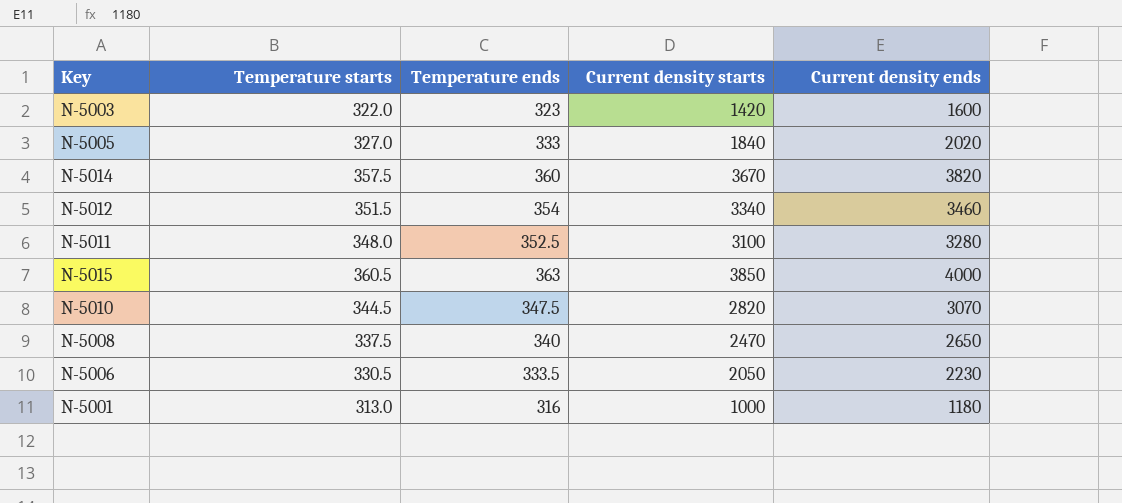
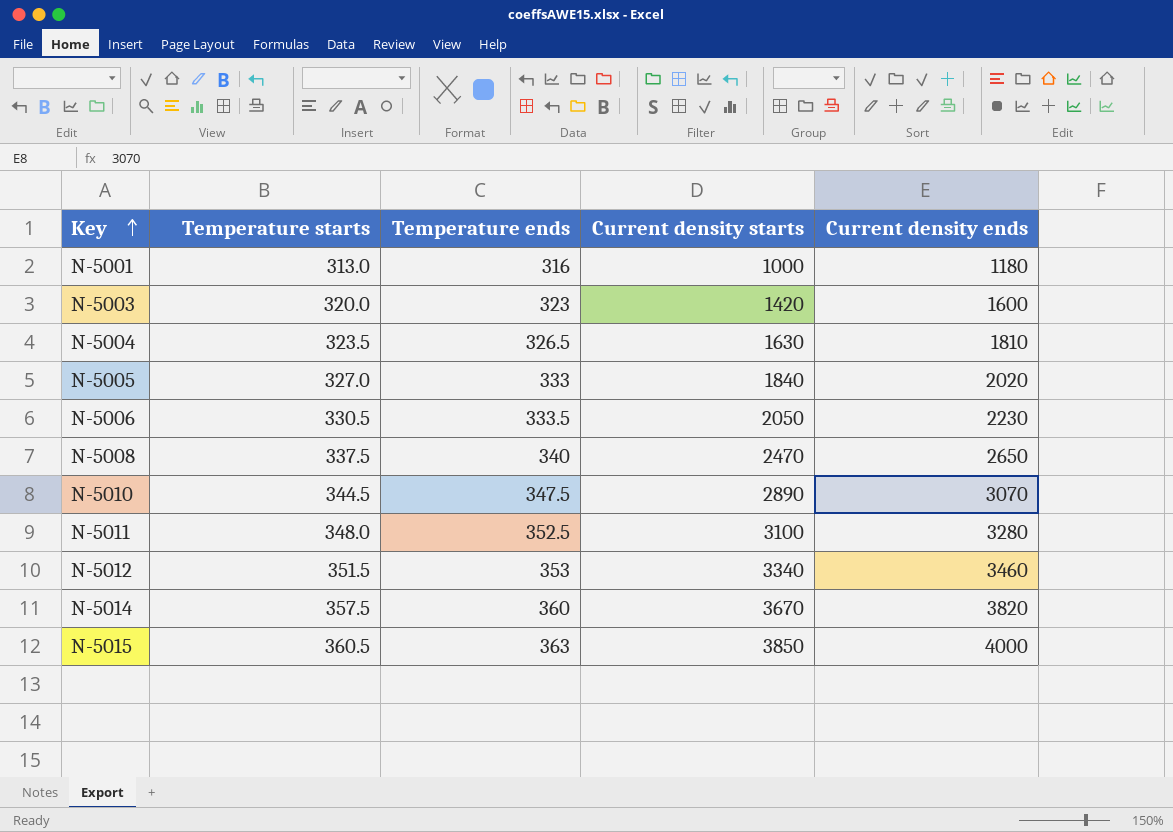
row order: none -> Key ascending
N-5003 | Temperature starts: 322.0 -> 320.0
row N-5004: none -> 323.5 | 326.5 | 1630 | 1810
N-5010 | Current density starts: 2820 -> 2890
N-5012 | Temperature ends: 354 -> 353

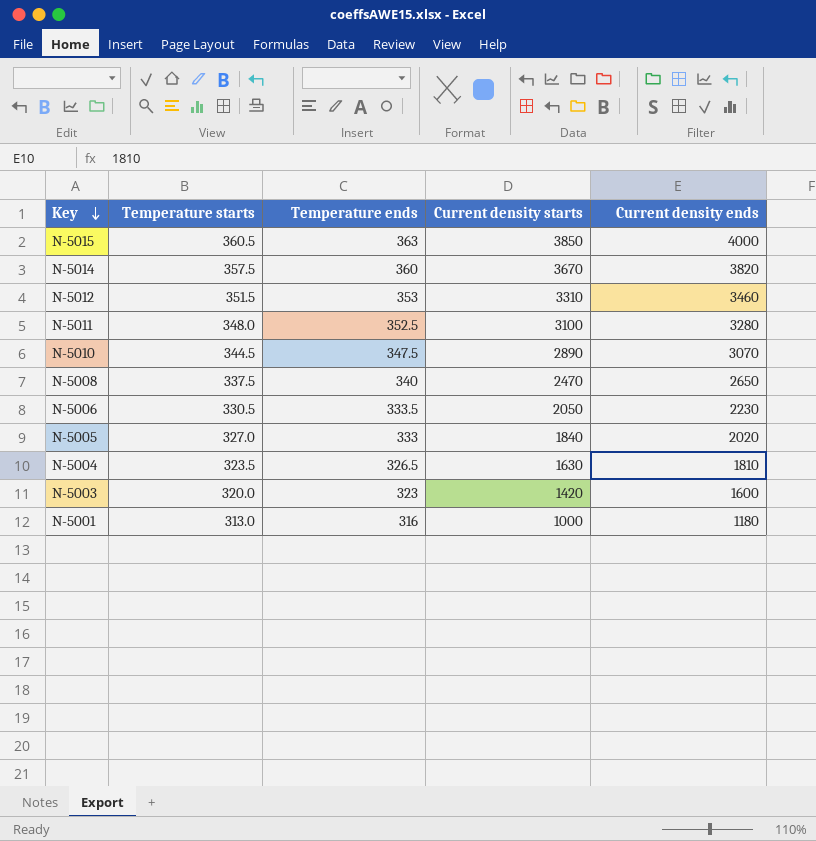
row order: Key ascending -> Key descending
N-5012 | Current density starts: 3340 -> 3310

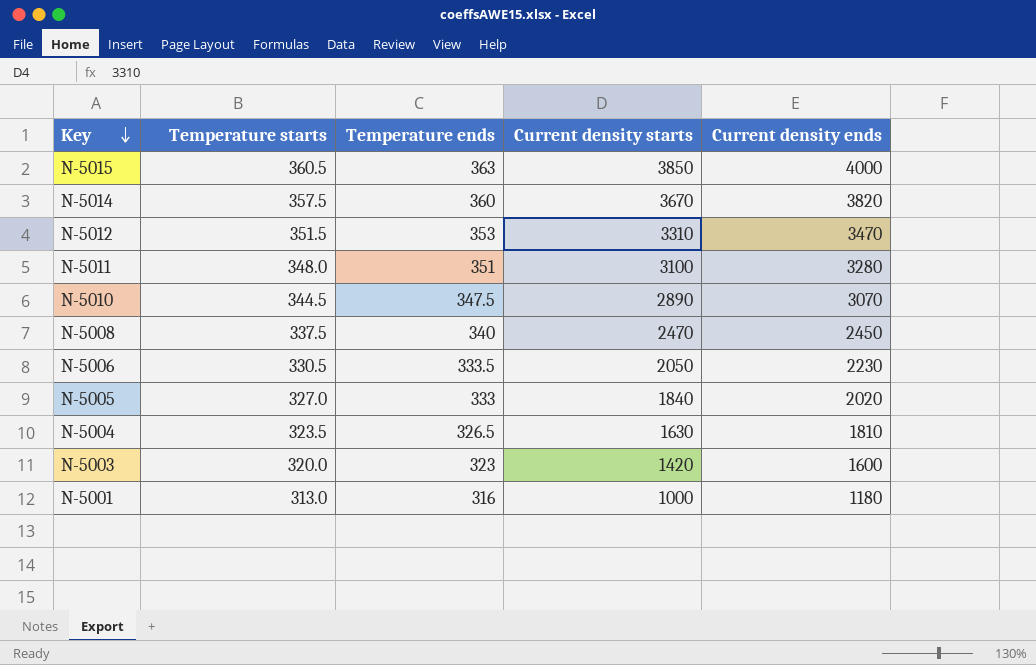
N-5012 | Current density ends: 3460 -> 3470
N-5011 | Temperature ends: 352.5 -> 351
N-5008 | Current density ends: 2650 -> 2450

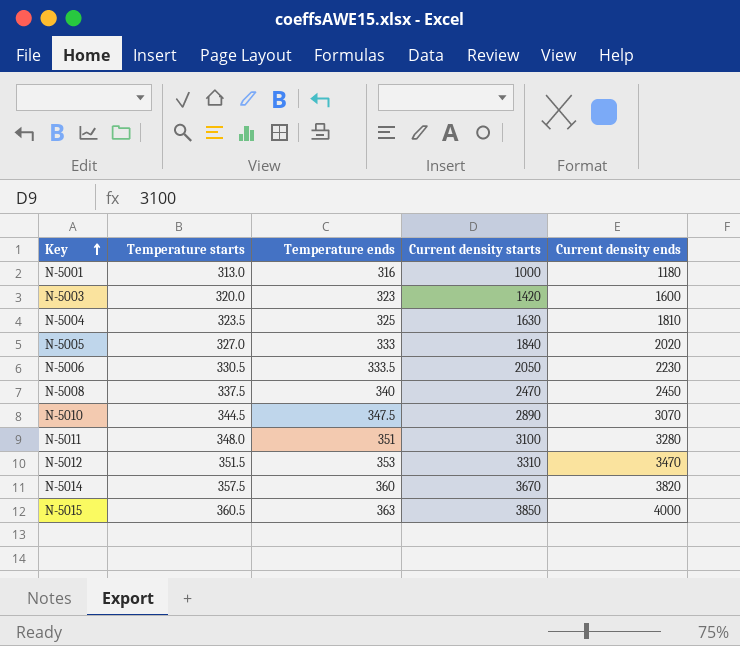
row order: Key descending -> Key ascending
N-5004 | Temperature ends: 326.5 -> 325

